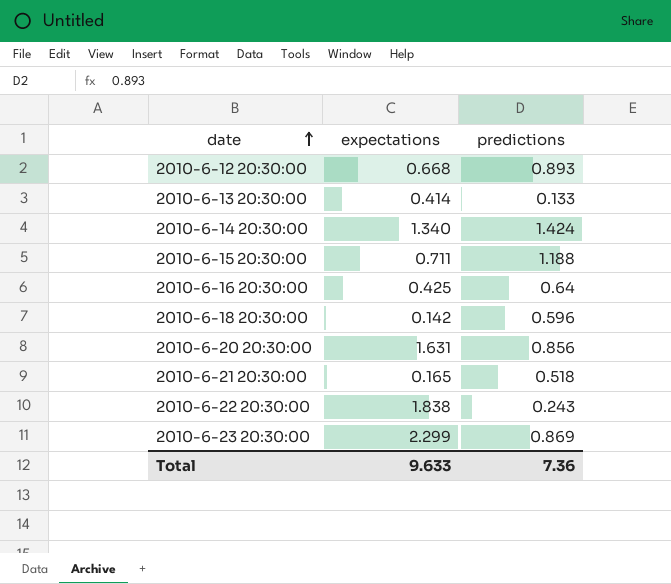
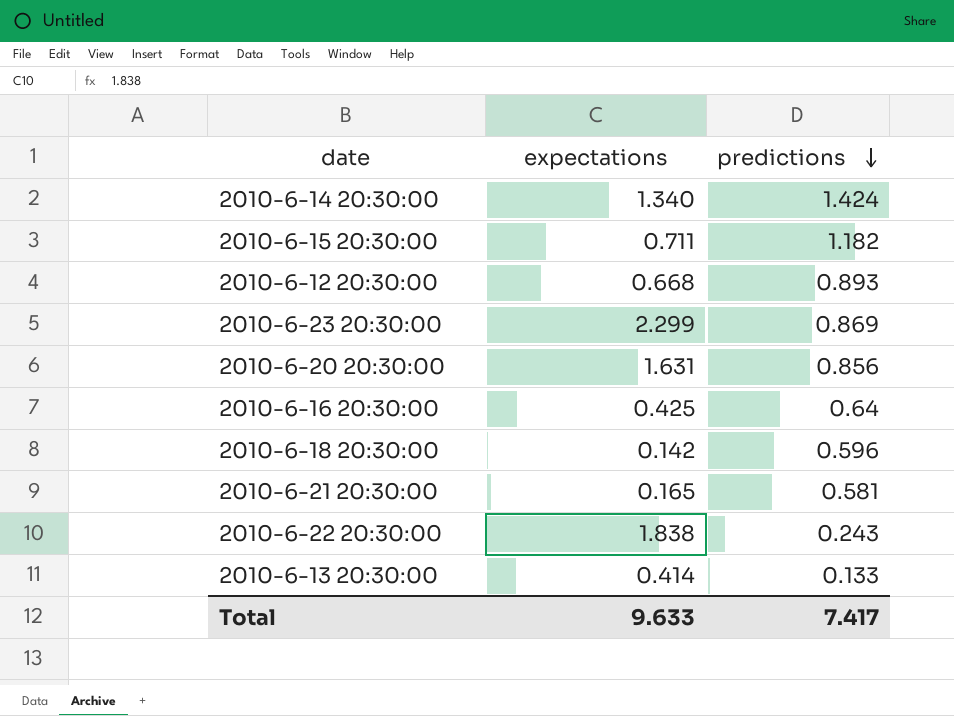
row order: date ascending -> predictions descending
2010-6-15 20:30:00 | predictions: 1.188 -> 1.182
2010-6-21 20:30:00 | predictions: 0.518 -> 0.581
Total | predictions: 7.36 -> 7.417

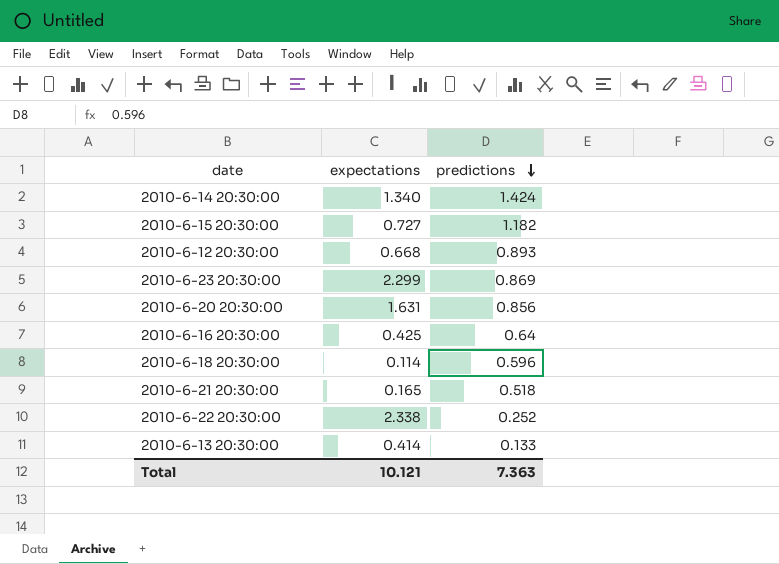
2010-6-15 20:30:00 | expectations: 0.711 -> 0.727
2010-6-18 20:30:00 | expectations: 0.142 -> 0.114
2010-6-21 20:30:00 | predictions: 0.581 -> 0.518
2010-6-22 20:30:00 | expectations: 1.838 -> 2.338
2010-6-22 20:30:00 | predictions: 0.243 -> 0.252
Total | expectations: 9.633 -> 10.121
Total | predictions: 7.417 -> 7.363

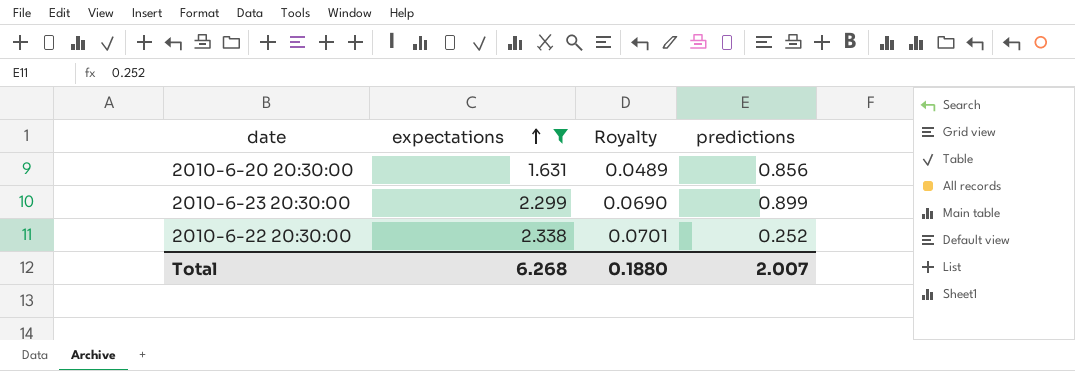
filter: none -> expectations >= 1.631
row order: predictions descending -> expectations ascending
column Royalty | formula: none -> [expectations] * 0.03
2010-6-23 20:30:00 | predictions: 0.869 -> 0.899
Total | expectations: 10.121 -> 6.268
Total | predictions: 7.363 -> 2.007

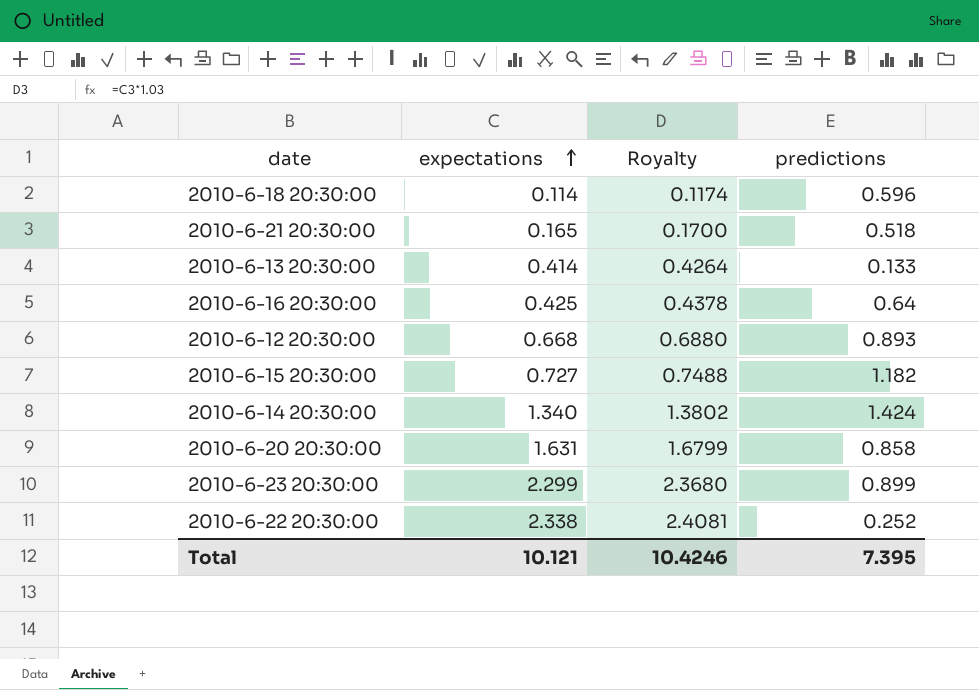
filter: expectations >= 1.631 -> none
column Royalty | formula: [expectations] * 0.03 -> [expectations] * 1.03
2010-6-20 20:30:00 | predictions: 0.856 -> 0.858
Total | expectations: 6.268 -> 10.121
Total | Royalty: 0.1880 -> 10.4246
Total | predictions: 2.007 -> 7.395

